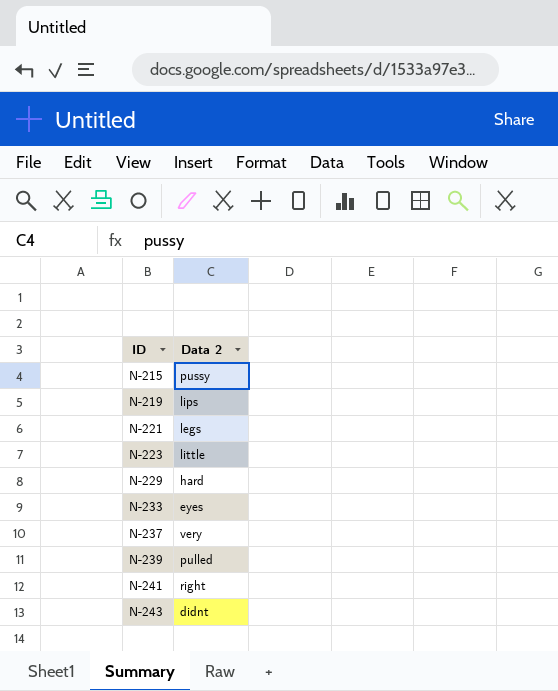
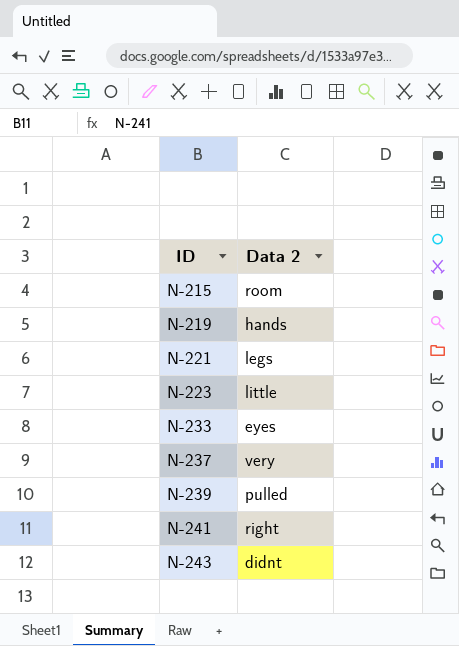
row N-229: hard -> none
N-215 | Data 2: pussy -> room
N-219 | Data 2: lips -> hands

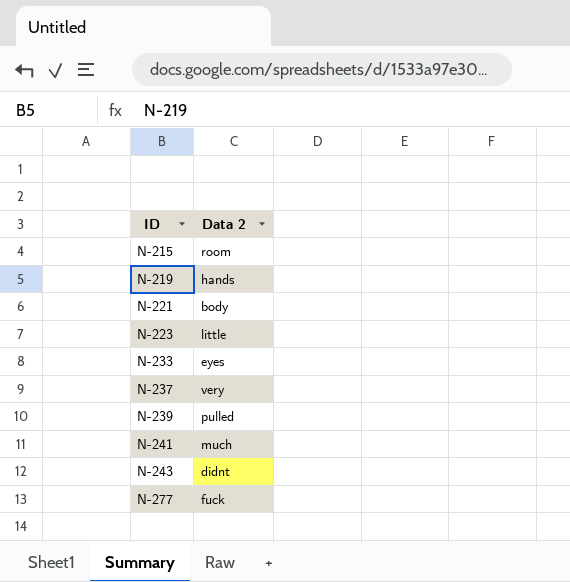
N-221 | Data 2: legs -> body
N-241 | Data 2: right -> much
row N-277: none -> fuck

